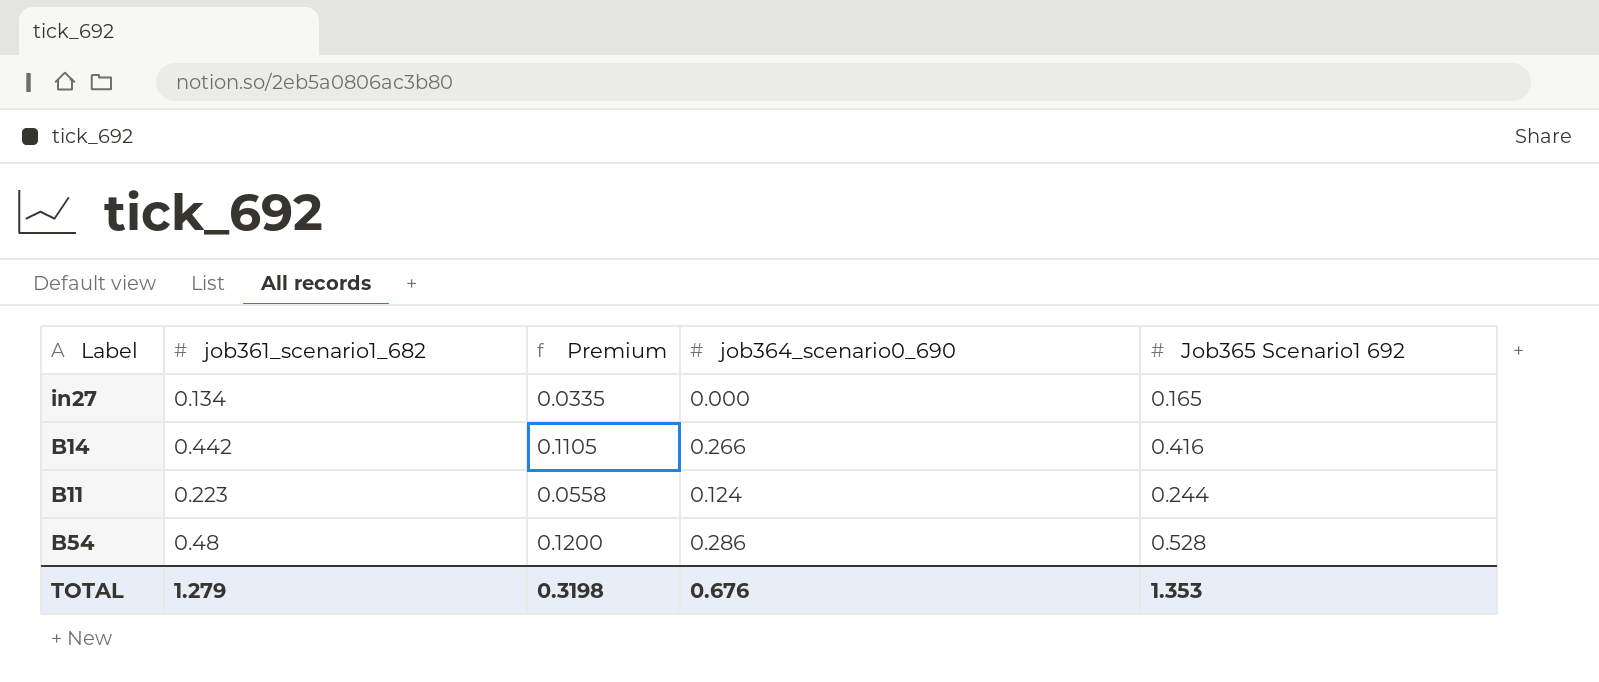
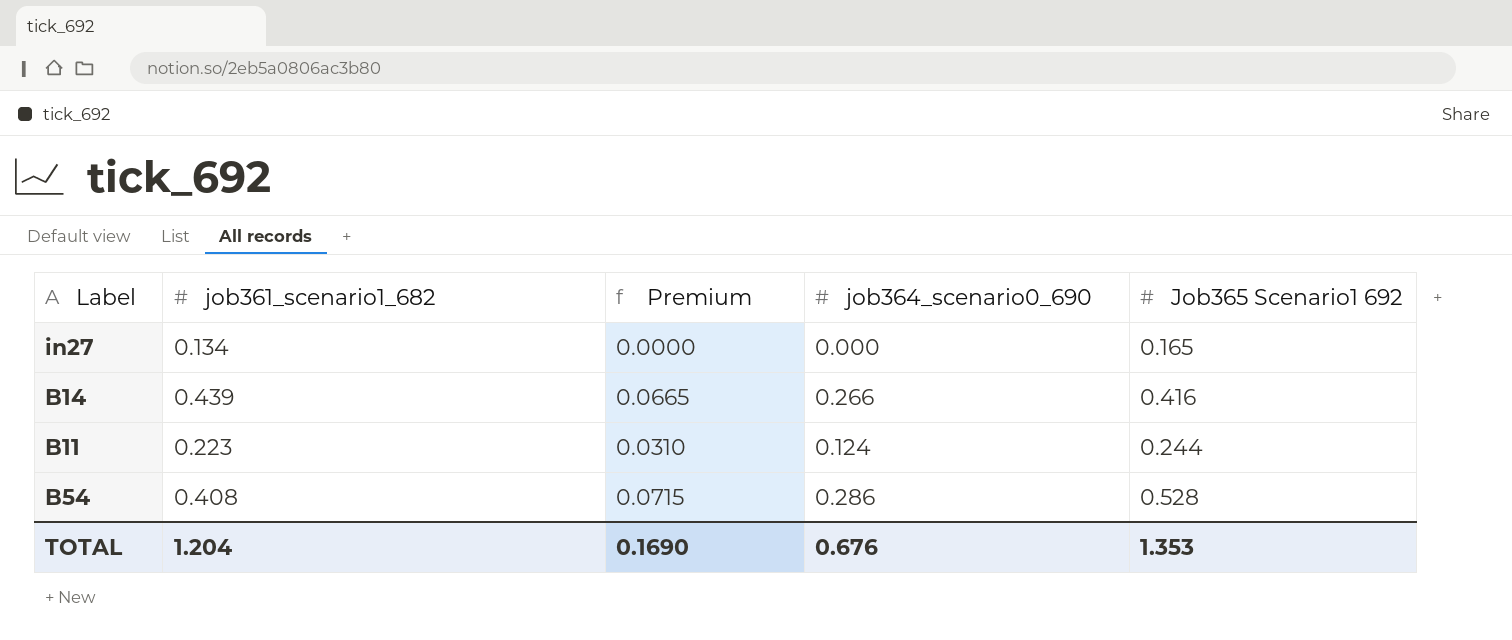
column Premium | formula: [job361_scenario1_682] * 0.25 -> [job364_scenario0_690] * 0.25
B14 | job361_scenario1_682: 0.442 -> 0.439
B54 | job361_scenario1_682: 0.48 -> 0.408
TOTAL | job361_scenario1_682: 1.279 -> 1.204
TOTAL | Premium: 0.3198 -> 0.1690

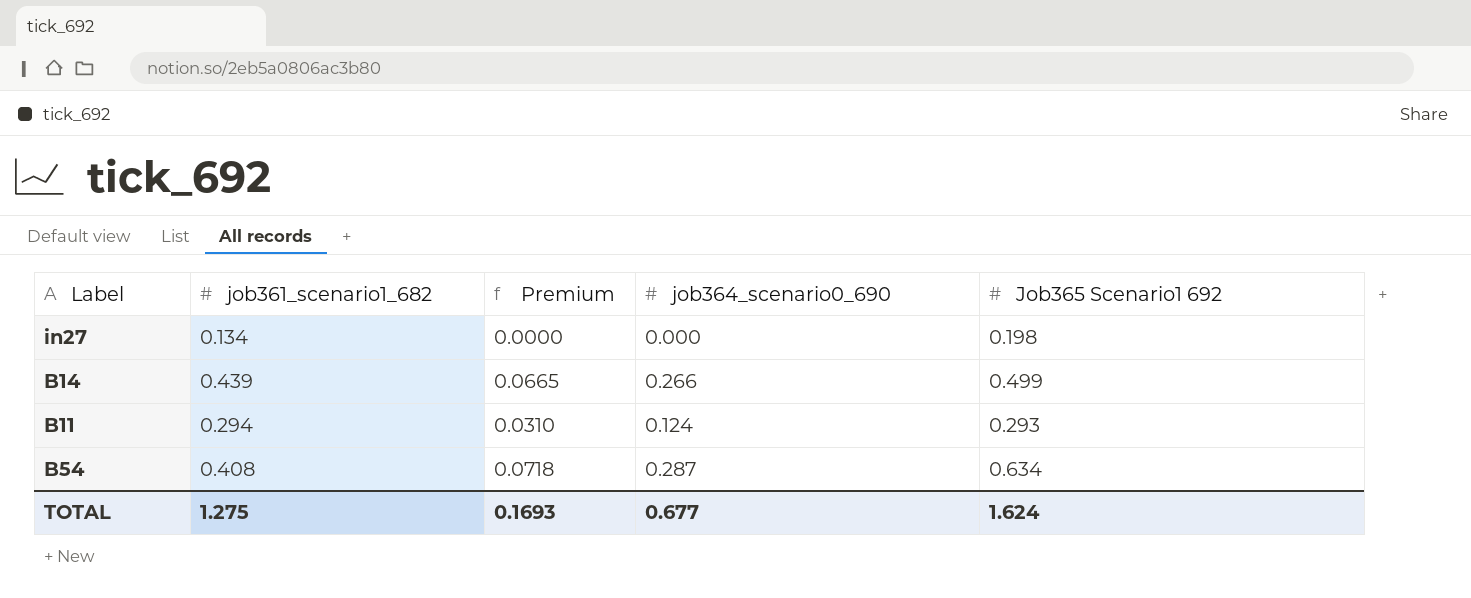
in27 | Job365 Scenario1 692: 0.165 -> 0.198
B14 | Job365 Scenario1 692: 0.416 -> 0.499
B11 | job361_scenario1_682: 0.223 -> 0.294
B11 | Job365 Scenario1 692: 0.244 -> 0.293
B54 | Premium: 0.0715 -> 0.0718
B54 | job364_scenario0_690: 0.286 -> 0.287
B54 | Job365 Scenario1 692: 0.528 -> 0.634
TOTAL | job361_scenario1_682: 1.204 -> 1.275
TOTAL | Premium: 0.1690 -> 0.1693
TOTAL | job364_scenario0_690: 0.676 -> 0.677
TOTAL | Job365 Scenario1 692: 1.353 -> 1.624

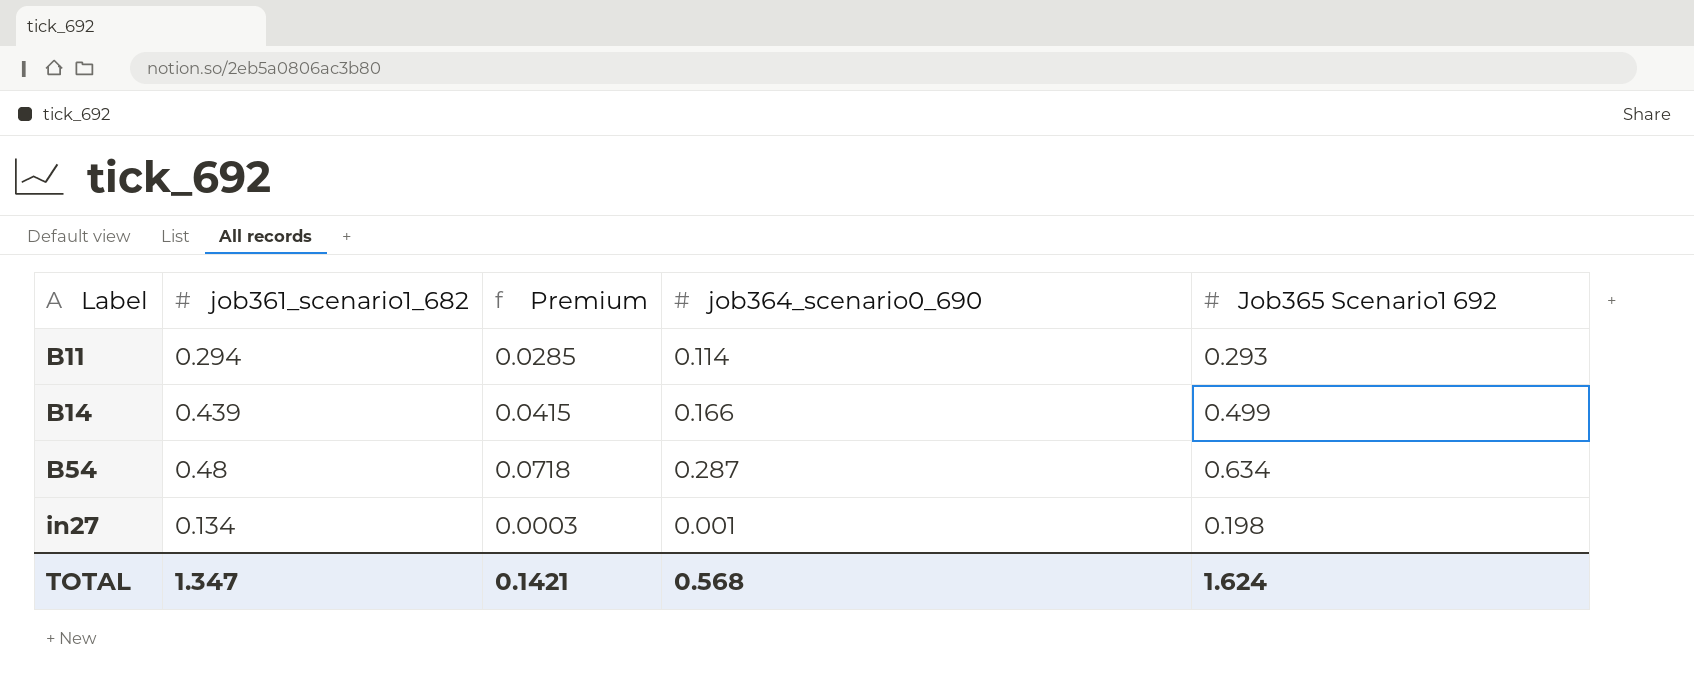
row order: none -> Label ascending
B11 | Premium: 0.0310 -> 0.0285
B11 | job364_scenario0_690: 0.124 -> 0.114
B14 | Premium: 0.0665 -> 0.0415
B14 | job364_scenario0_690: 0.266 -> 0.166
B54 | job361_scenario1_682: 0.408 -> 0.48
in27 | Premium: 0.0000 -> 0.0003
in27 | job364_scenario0_690: 0.000 -> 0.001
TOTAL | job361_scenario1_682: 1.275 -> 1.347
TOTAL | Premium: 0.1693 -> 0.1421
TOTAL | job364_scenario0_690: 0.677 -> 0.568

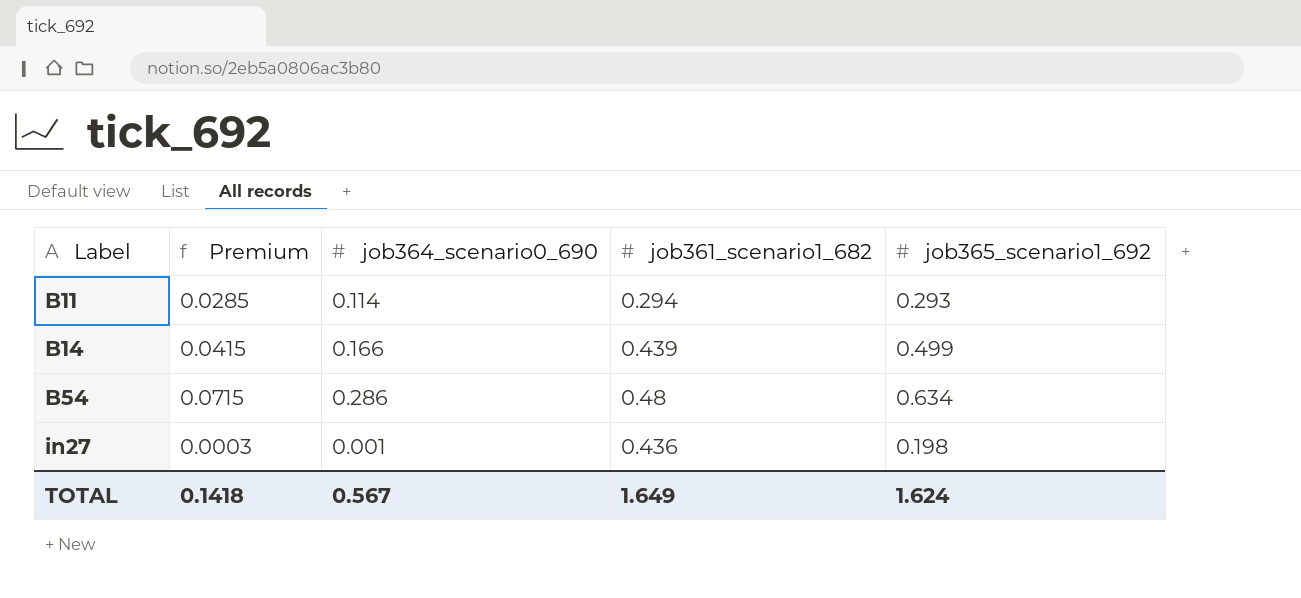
column job361_scenario1_682 | position: 2 -> 4
column name: Job365 Scenario1 692 -> job365_scenario1_692
B54 | Premium: 0.0718 -> 0.0715
B54 | job364_scenario0_690: 0.287 -> 0.286
in27 | job361_scenario1_682: 0.134 -> 0.436
TOTAL | Premium: 0.1421 -> 0.1418
TOTAL | job364_scenario0_690: 0.568 -> 0.567
TOTAL | job361_scenario1_682: 1.347 -> 1.649

